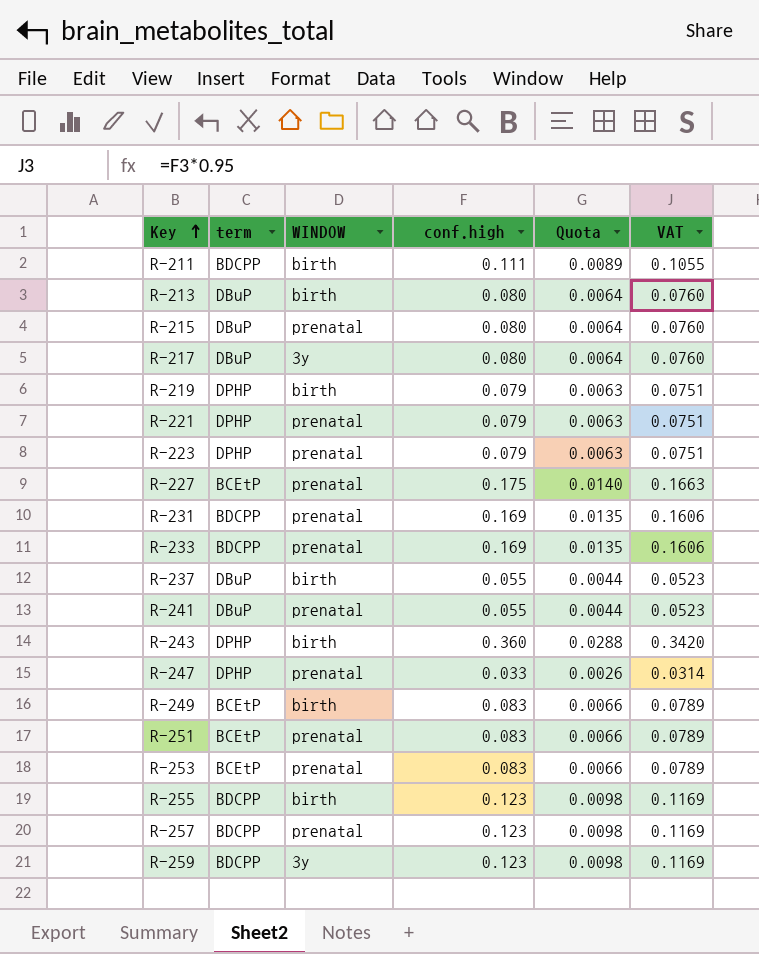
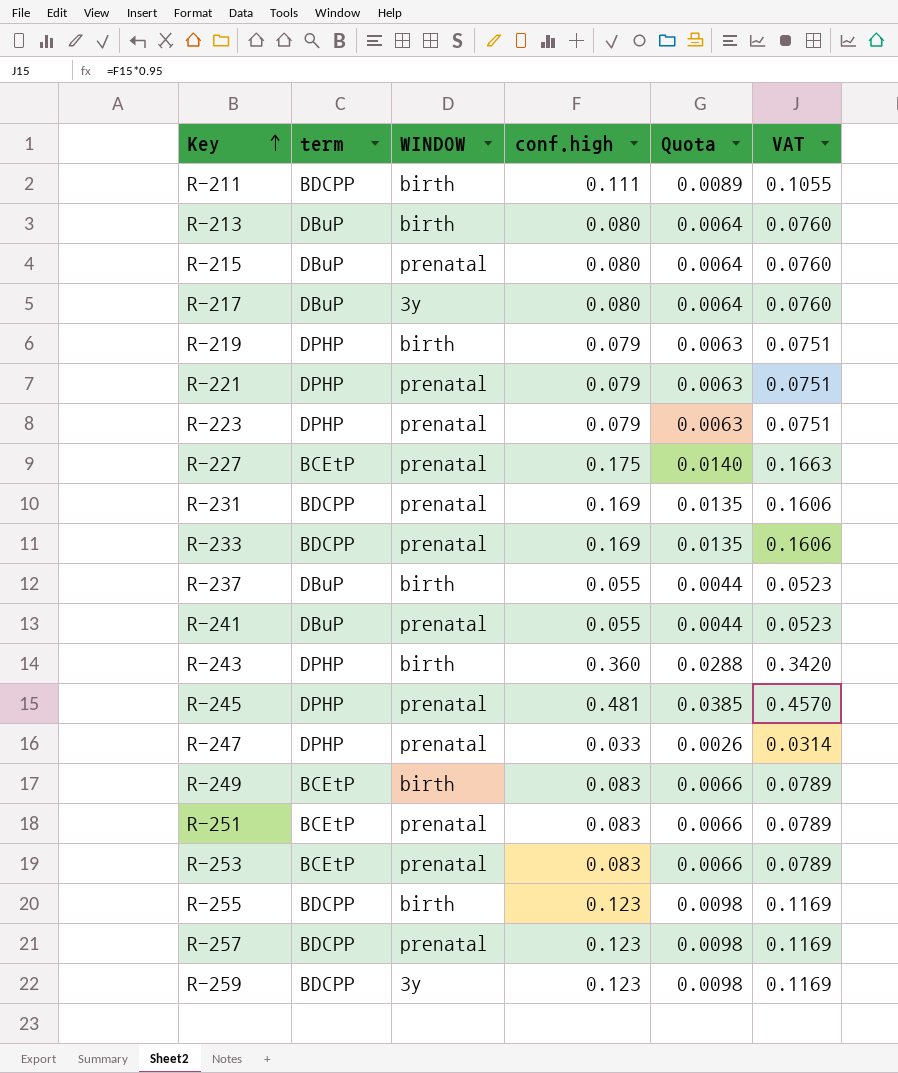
row R-245: none -> DPHP | prenatal | 0.481 | 0.0385 | 0.4570

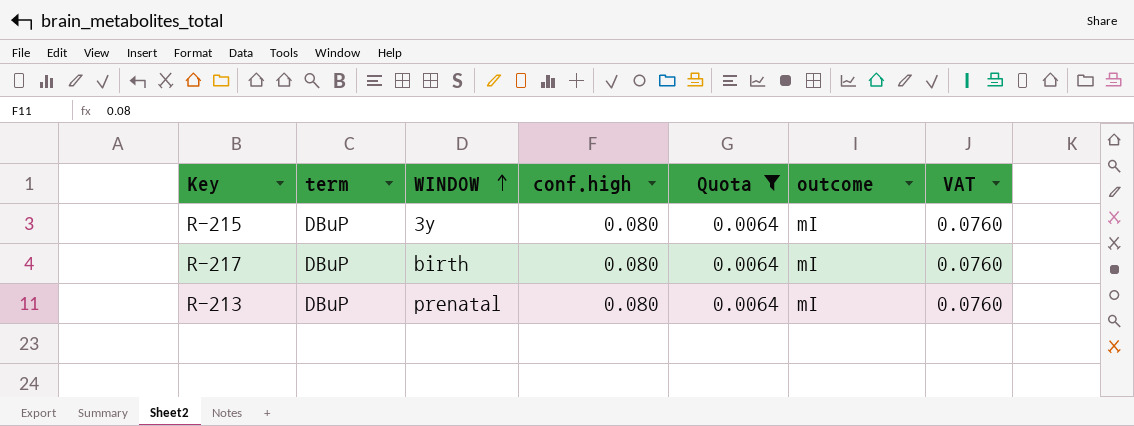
filter: none -> Quota = 0.0064
row order: Key ascending -> WINDOW ascending
column outcome | position: none -> 6
R-215 | WINDOW: prenatal -> 3y
R-217 | WINDOW: 3y -> birth
R-213 | WINDOW: birth -> prenatal

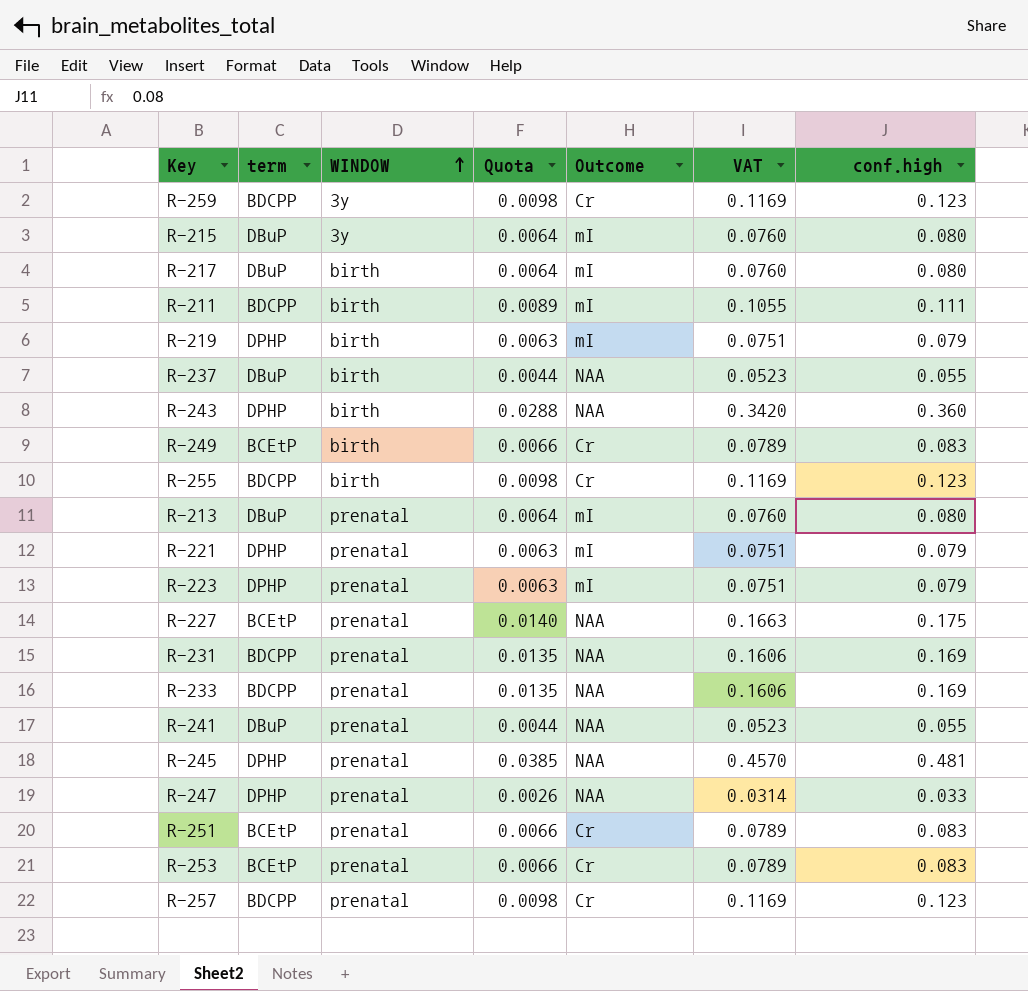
filter: Quota = 0.0064 -> none
column name: outcome -> Outcome
column conf.high | position: 4 -> 7

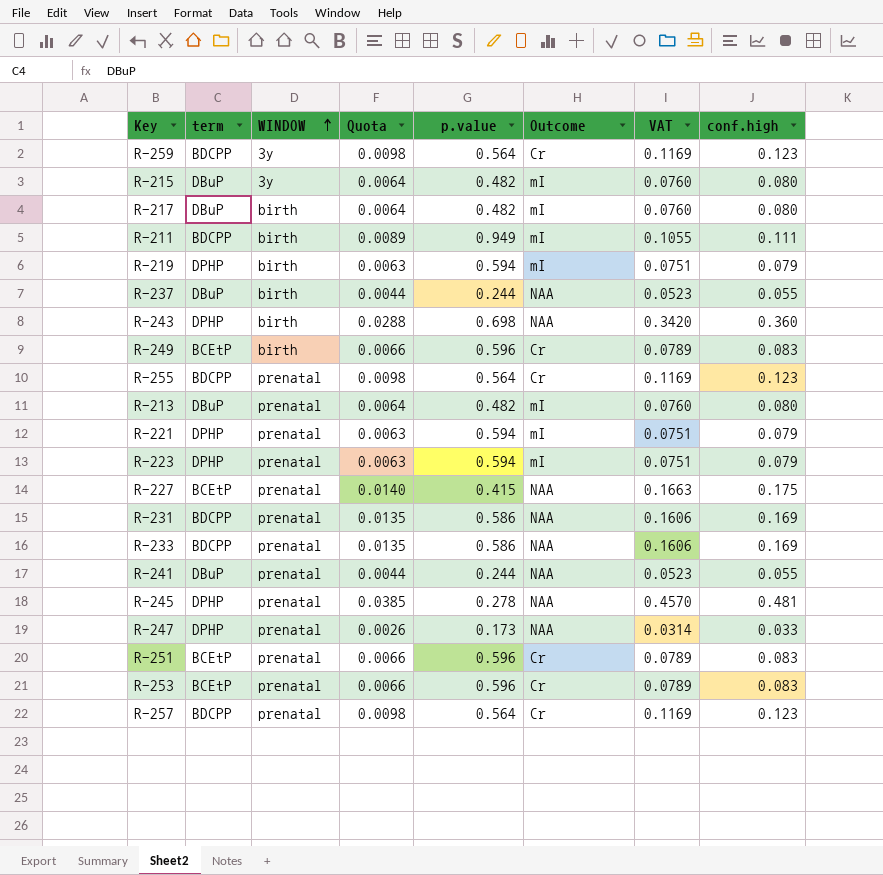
column p.value | position: none -> 5
R-255 | WINDOW: birth -> prenatal

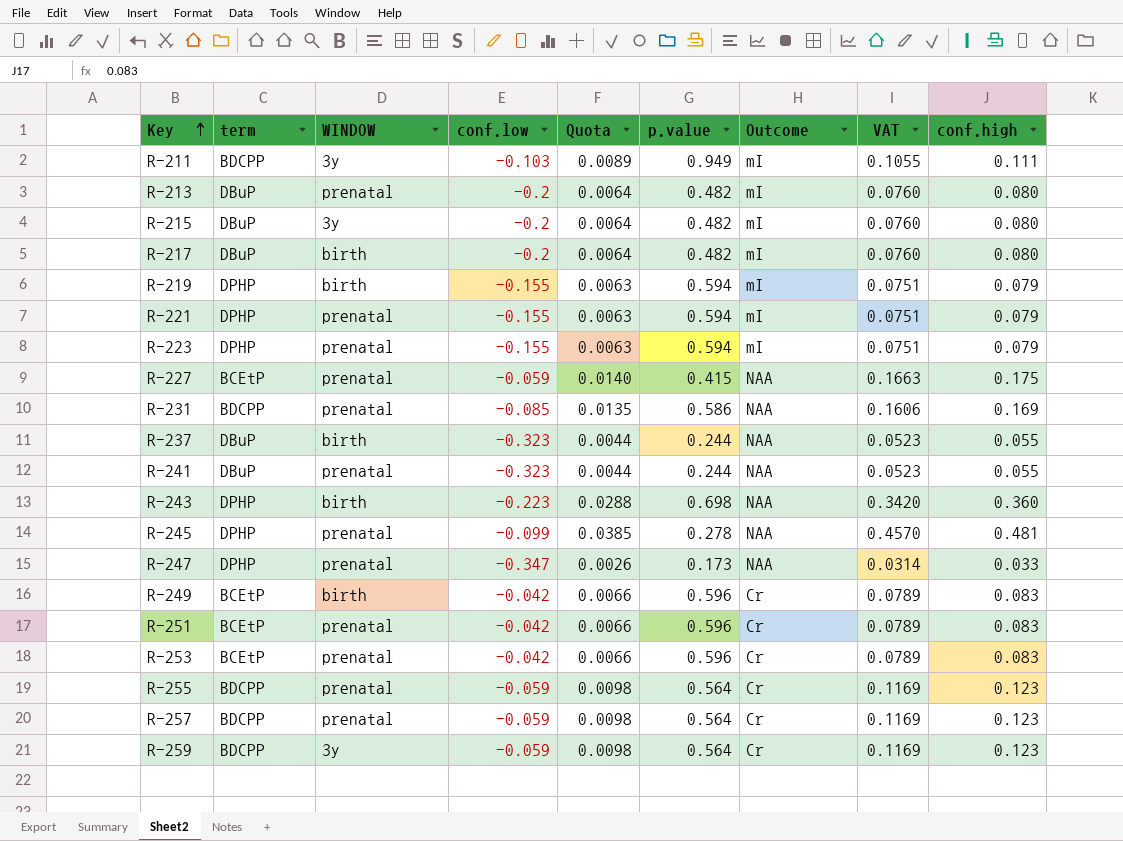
row order: WINDOW ascending -> Key ascending
column conf.low | position: none -> 4
row R-233: BDCPP | prenatal | 0.0135 | 0.586 | NAA | 0.1606 | 0.169 -> none
R-211 | WINDOW: birth -> 3y

